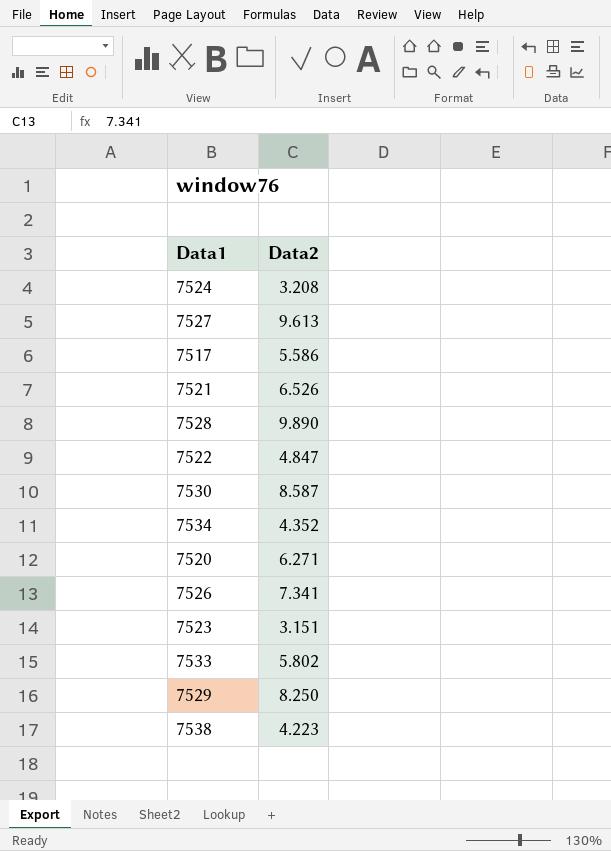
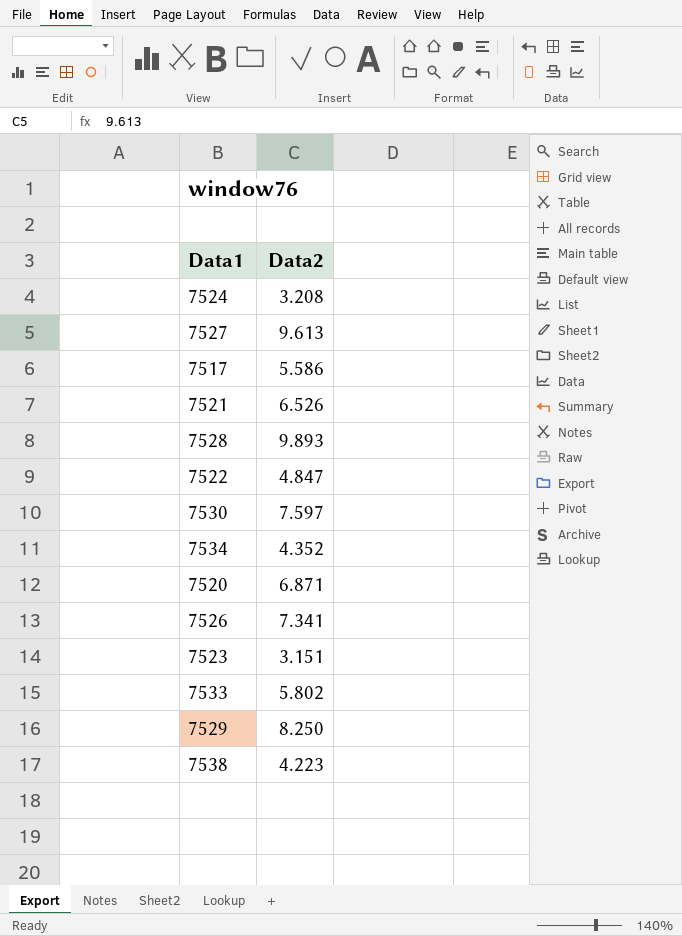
7528 | Data2: 9.890 -> 9.893
7530 | Data2: 8.587 -> 7.597
7520 | Data2: 6.271 -> 6.871

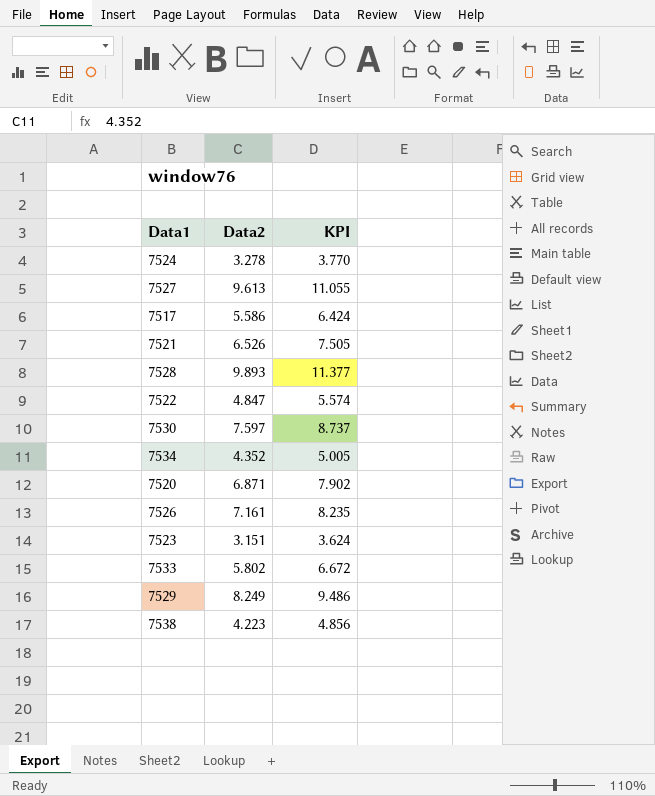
column KPI | formula: none -> [Data2] * 1.15
7524 | Data2: 3.208 -> 3.278
7526 | Data2: 7.341 -> 7.161
7529 | Data2: 8.250 -> 8.249

